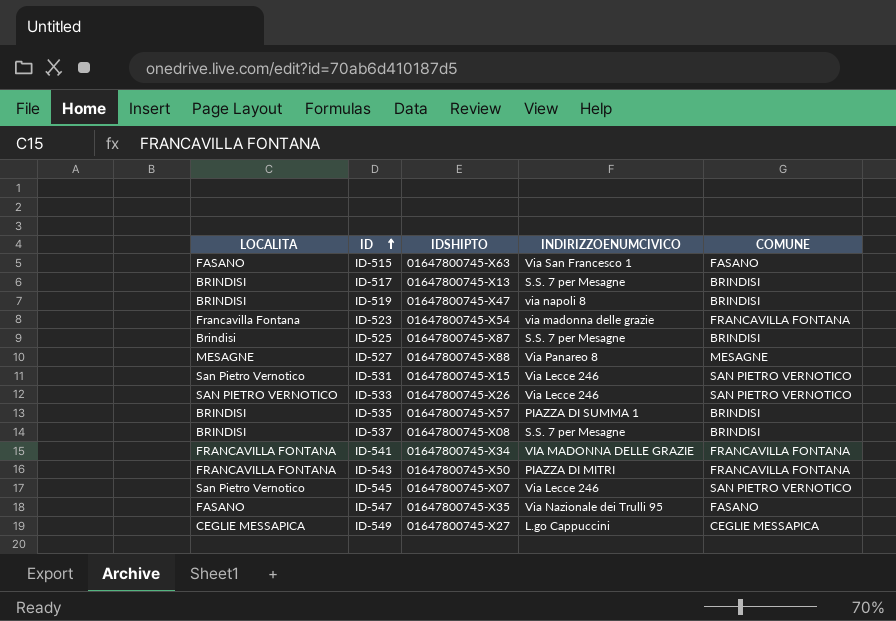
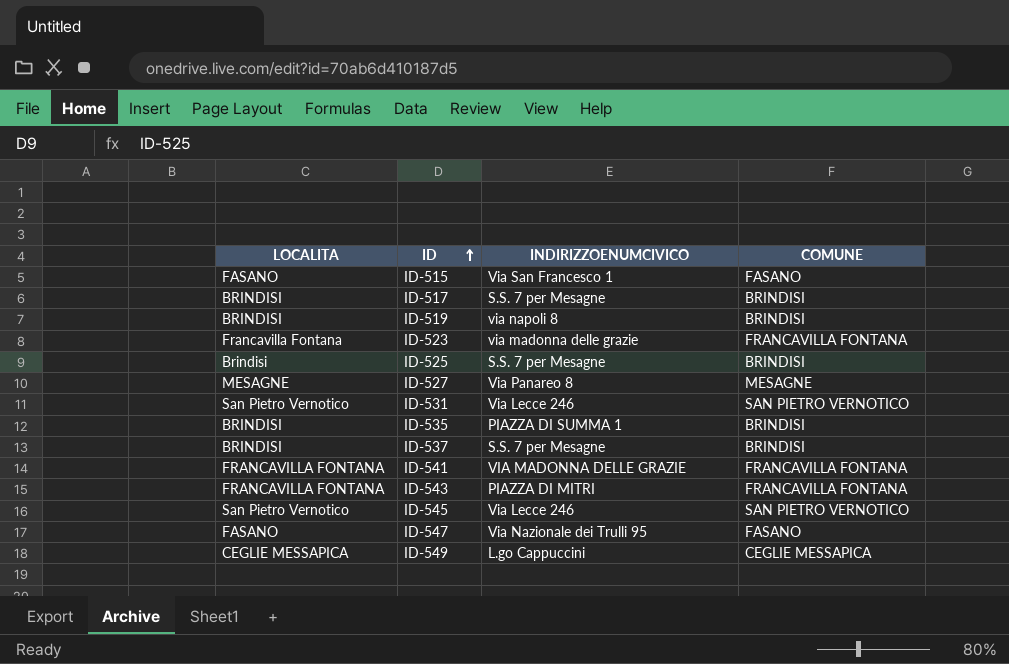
column IDSHIPTO | position: 3 -> none
row ID-533: SAN PIETRO VERNOTICO | 01647800745-X26 | Via Lecce 246 | SAN PIETRO VERNOTICO -> none

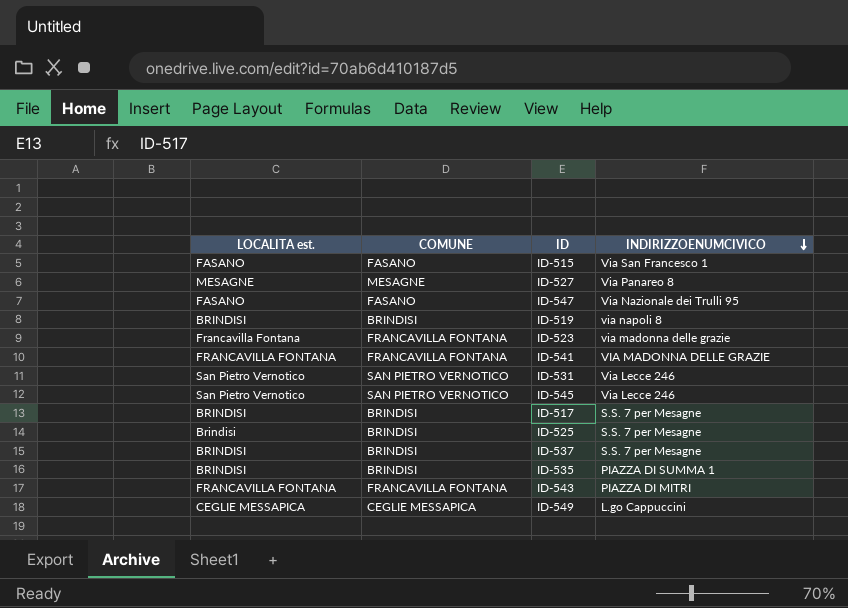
row order: ID ascending -> INDIRIZZOENUMCIVICO descending
column name: LOCALITA -> LOCALITA est.
column COMUNE | position: 4 -> 2

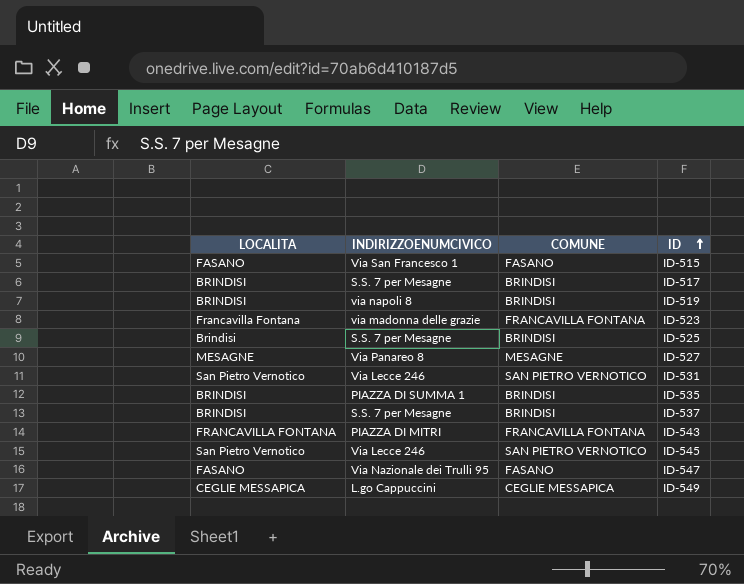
row order: INDIRIZZOENUMCIVICO descending -> ID ascending
column name: LOCALITA est. -> LOCALITA
column INDIRIZZOENUMCIVICO | position: 4 -> 2
row ID-541: FRANCAVILLA FONTANA | FRANCAVILLA FONTANA | VIA MADONNA DELLE GRAZIE -> none

